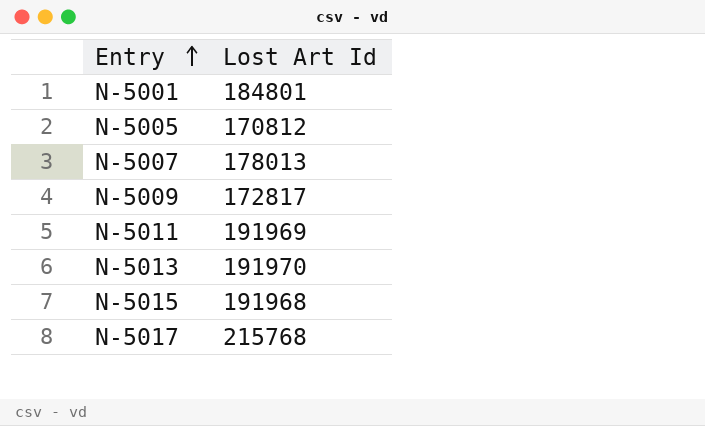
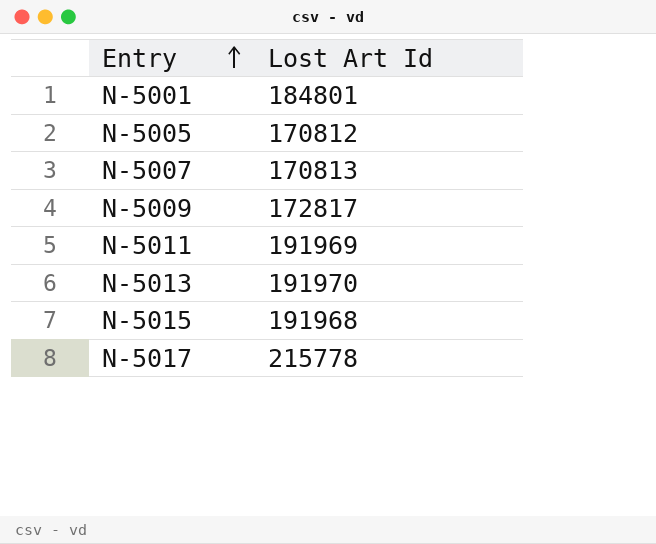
N-5007 | Lost Art Id: 178013 -> 170813
N-5017 | Lost Art Id: 215768 -> 215778

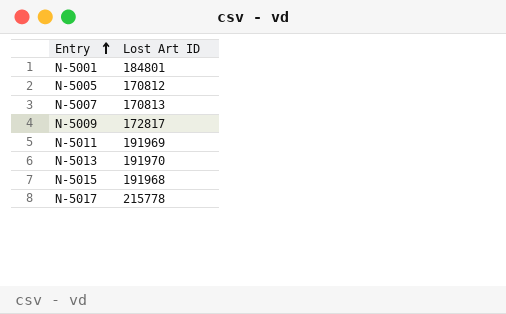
column name: Lost Art Id -> Lost Art ID

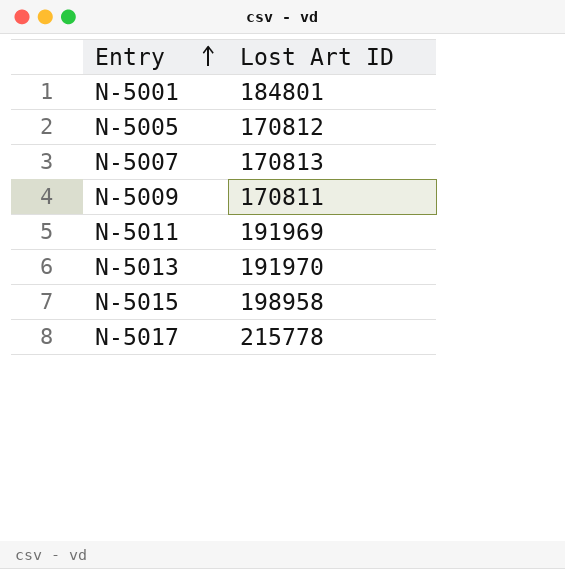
N-5009 | Lost Art ID: 172817 -> 170811
N-5015 | Lost Art ID: 191968 -> 198958

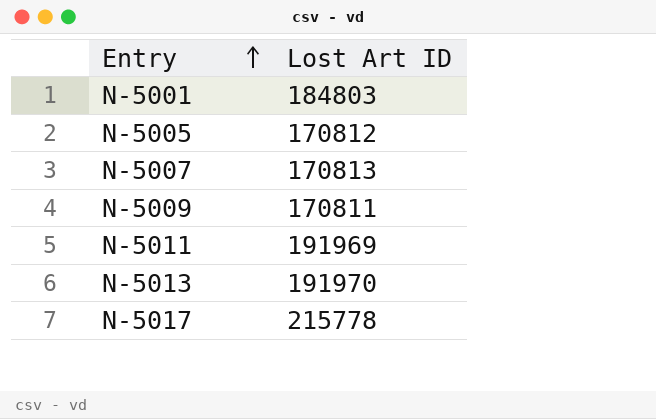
row N-5015: 198958 -> none
N-5001 | Lost Art ID: 184801 -> 184803

